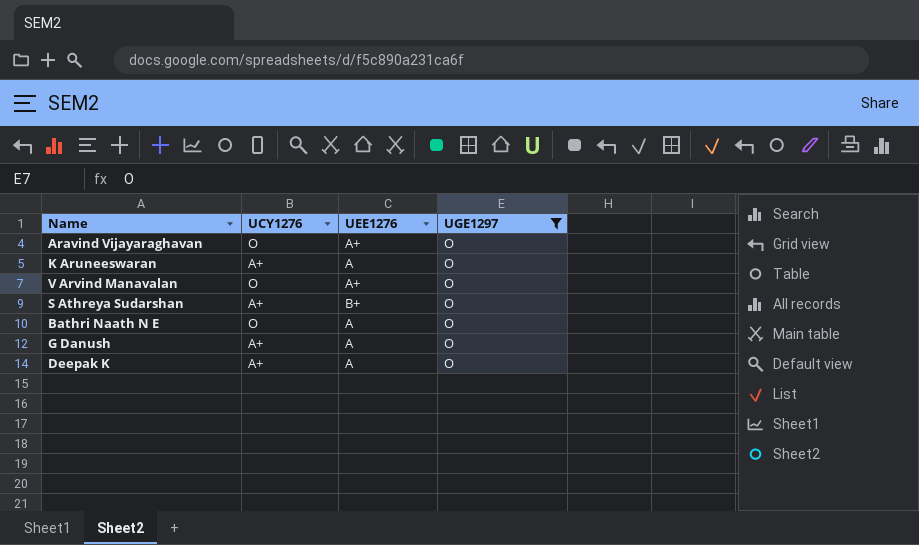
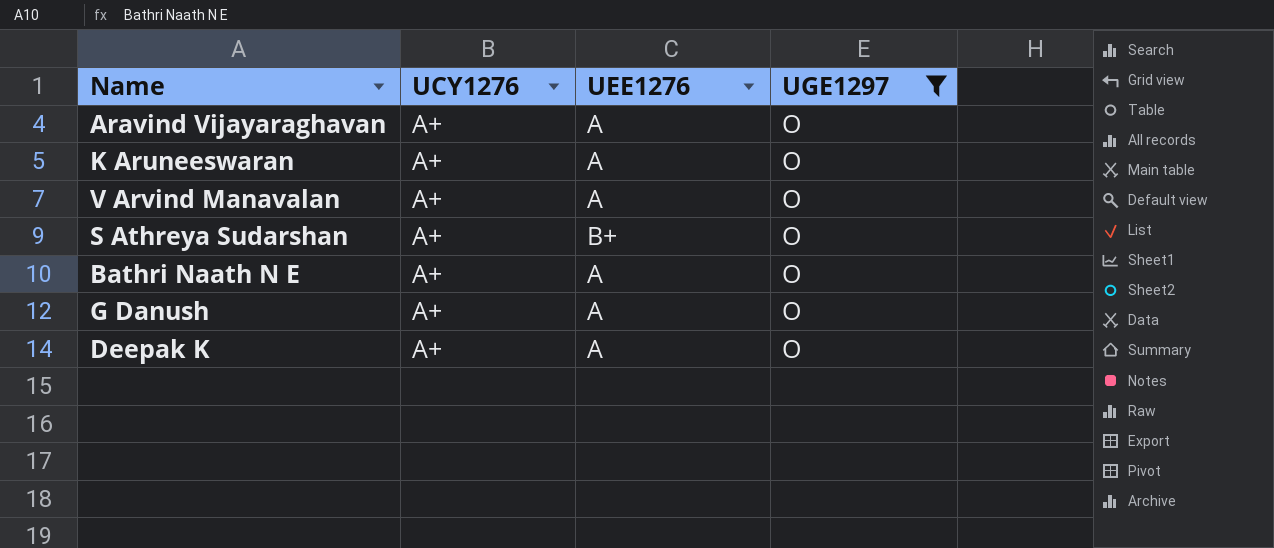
Aravind Vijayaraghavan | UCY1276: O -> A+
Aravind Vijayaraghavan | UEE1276: A+ -> A
V Arvind Manavalan | UCY1276: O -> A+
V Arvind Manavalan | UEE1276: A+ -> A
Bathri Naath N E | UCY1276: O -> A+

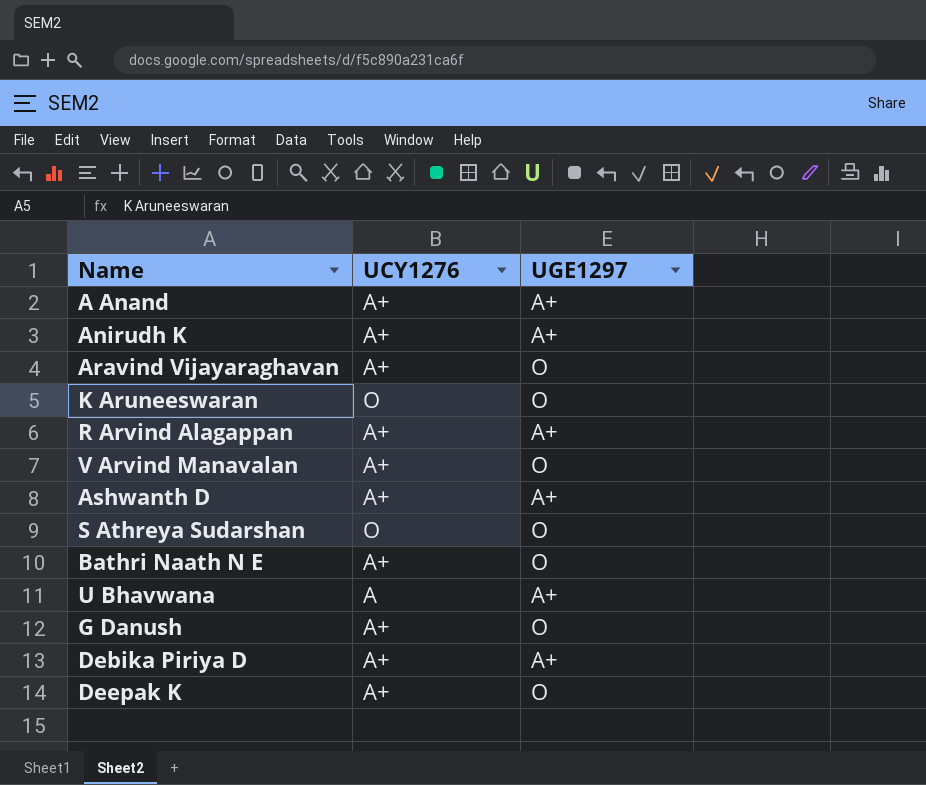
filter: UGE1297 = O -> none
column UEE1276 | position: 3 -> none
K Aruneeswaran | UCY1276: A+ -> O
S Athreya Sudarshan | UCY1276: A+ -> O

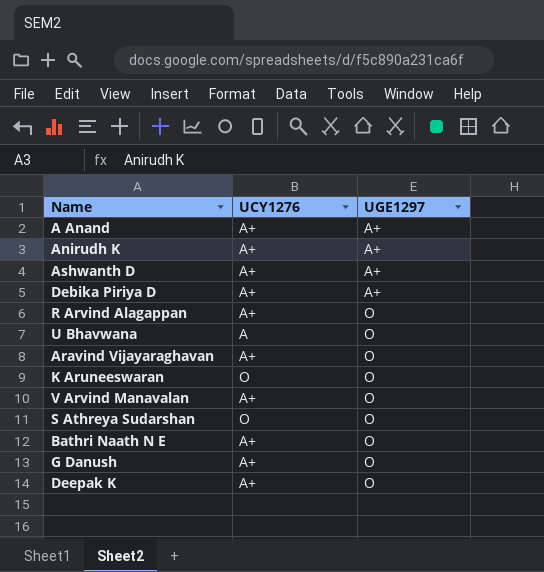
row order: none -> UGE1297 ascending
R Arvind Alagappan | UGE1297: A+ -> O
U Bhavwana | UGE1297: A+ -> O

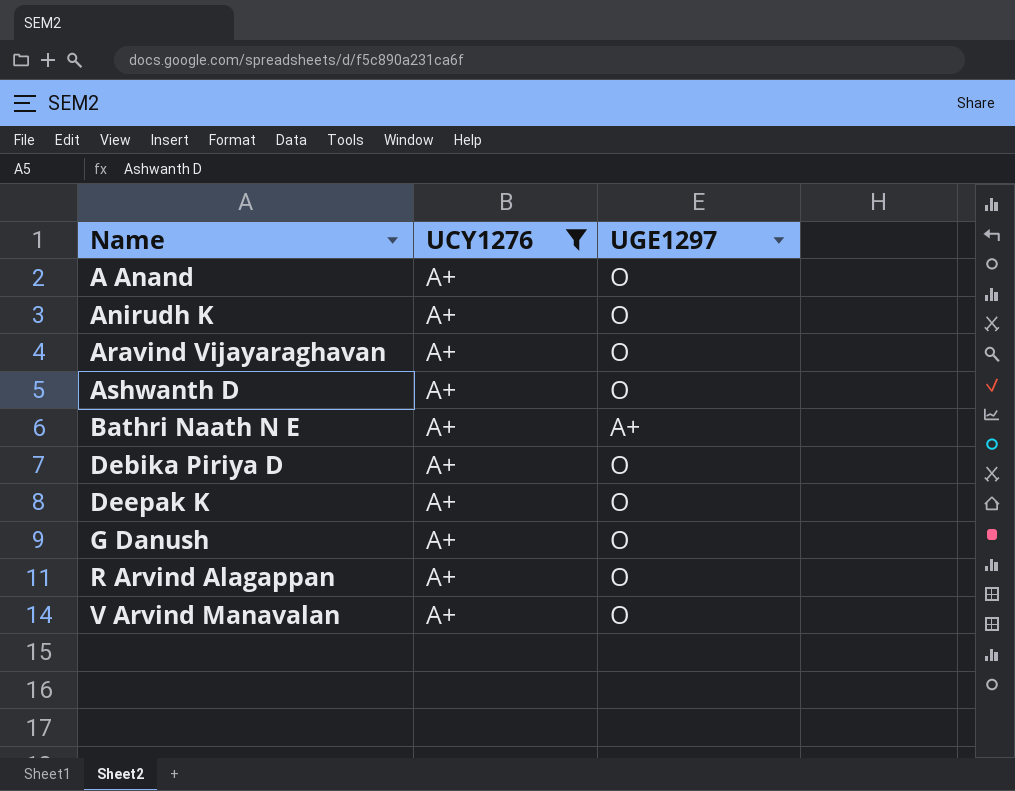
filter: none -> UCY1276 = A+
row order: UGE1297 ascending -> Name ascending
A Anand | UGE1297: A+ -> O
Anirudh K | UGE1297: A+ -> O
Ashwanth D | UGE1297: A+ -> O
Bathri Naath N E | UGE1297: O -> A+
Debika Piriya D | UGE1297: A+ -> O

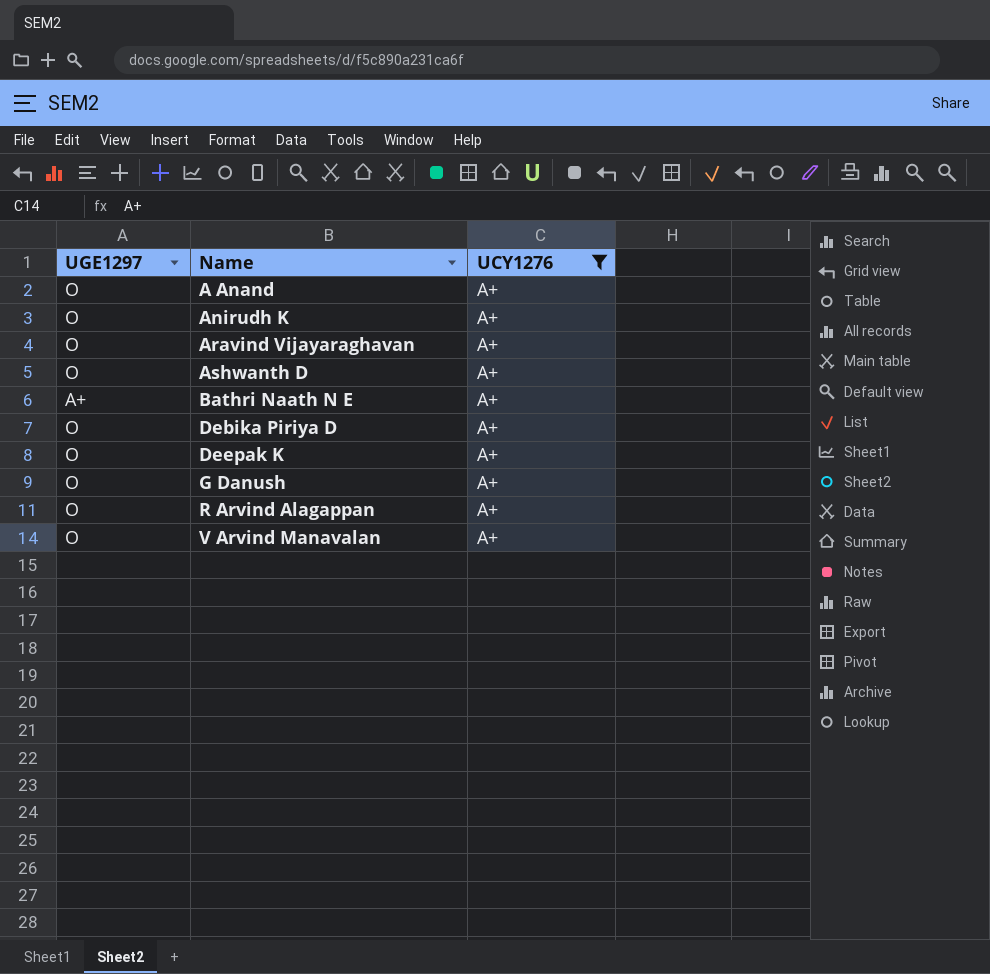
column UGE1297 | position: 3 -> 1

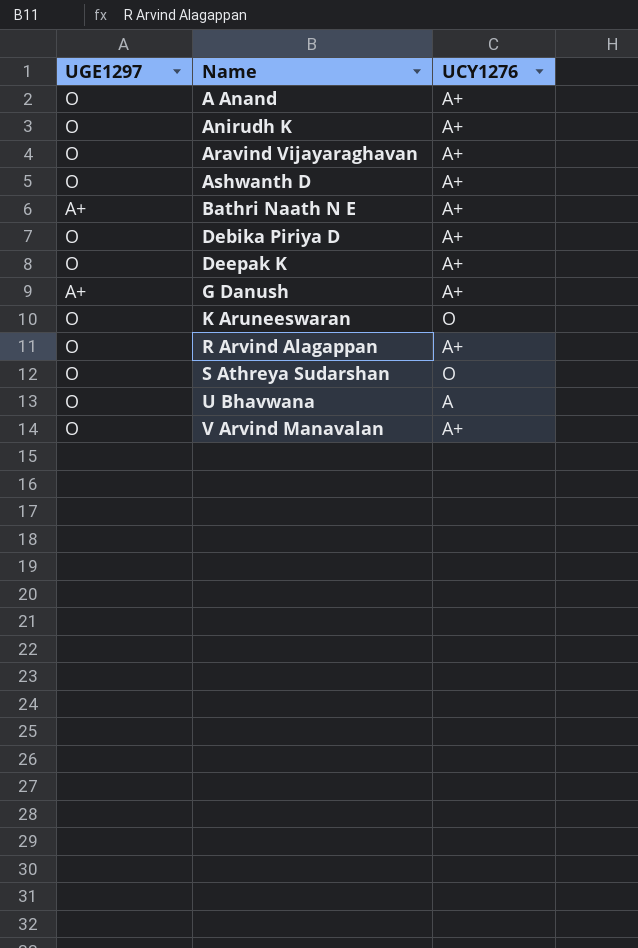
filter: UCY1276 = A+ -> none
G Danush | UGE1297: O -> A+

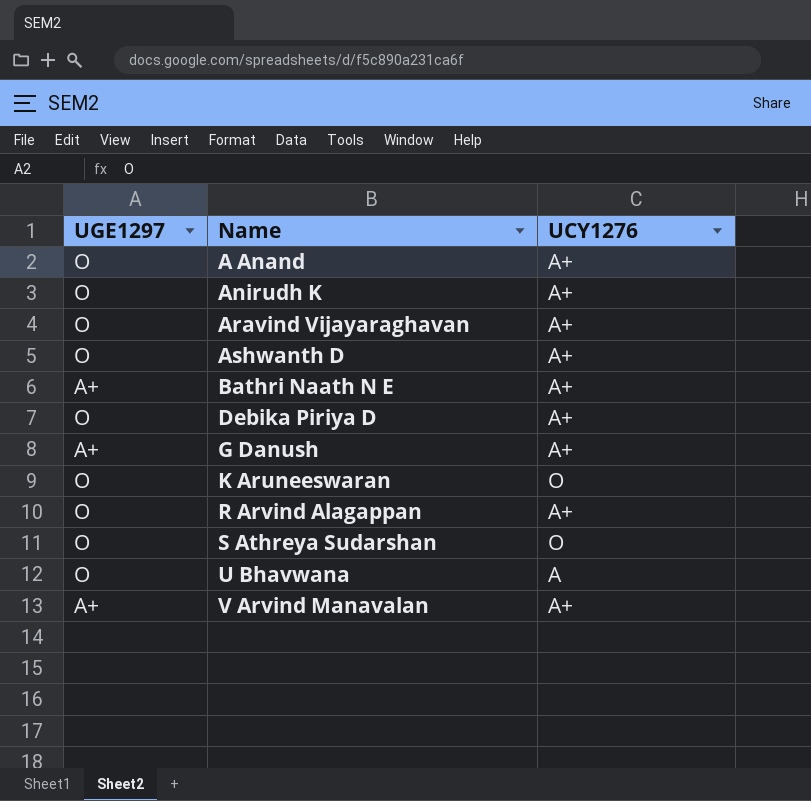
row Deepak K: O | A+ -> none
V Arvind Manavalan | UGE1297: O -> A+

